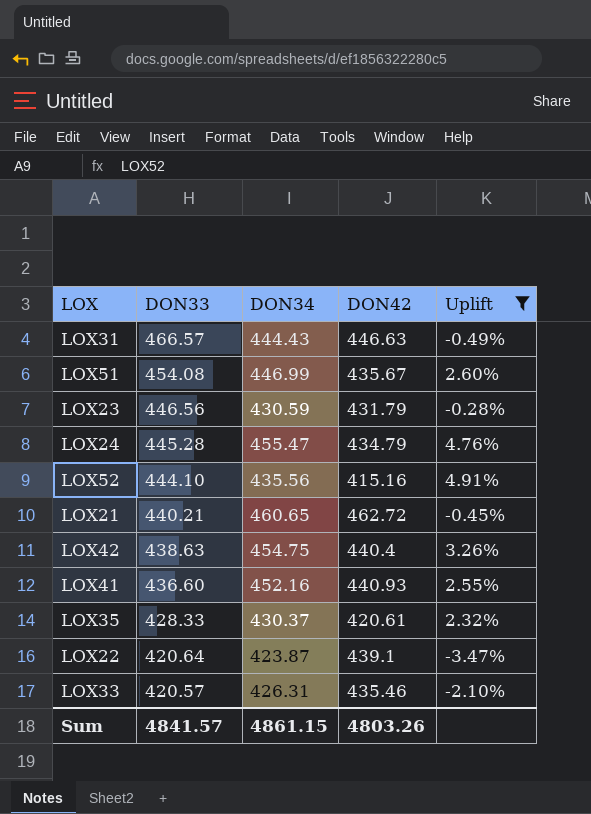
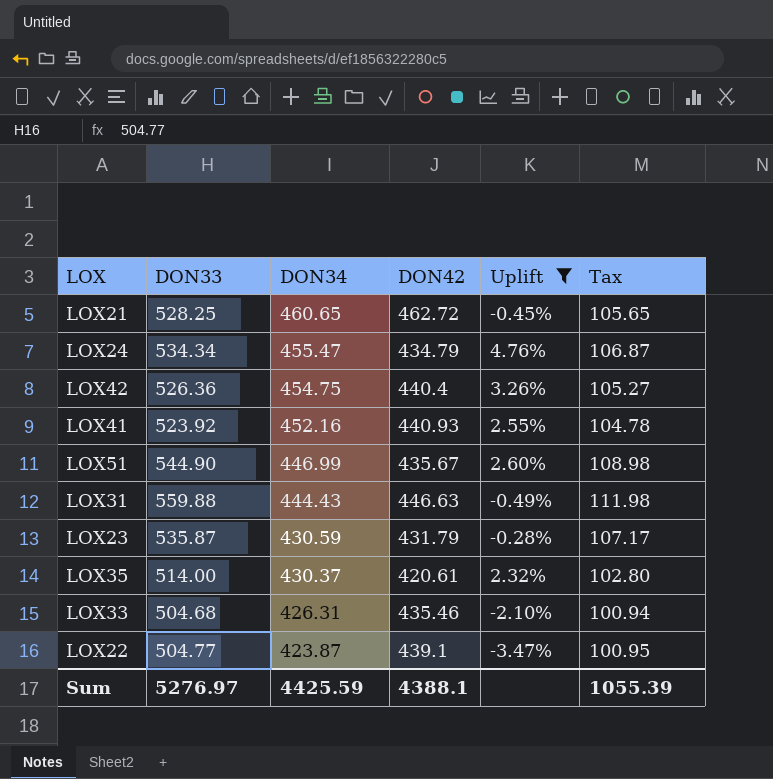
row order: DON33 descending -> DON34 descending
column Tax | formula: none -> [DON33] * 0.2
row LOX52: 444.10 | 435.56 | 415.16 | 4.91% -> none
LOX21 | DON33: 440.21 -> 528.25
LOX24 | DON33: 445.28 -> 534.34
LOX42 | DON33: 438.63 -> 526.36
LOX41 | DON33: 436.60 -> 523.92
LOX51 | DON33: 454.08 -> 544.90
LOX31 | DON33: 466.57 -> 559.88
LOX23 | DON33: 446.56 -> 535.87
LOX35 | DON33: 428.33 -> 514.00
LOX33 | DON33: 420.57 -> 504.68
LOX22 | DON33: 420.64 -> 504.77
Sum | DON33: 4841.57 -> 5276.97
Sum | DON34: 4861.15 -> 4425.59
Sum | DON42: 4803.26 -> 4388.1

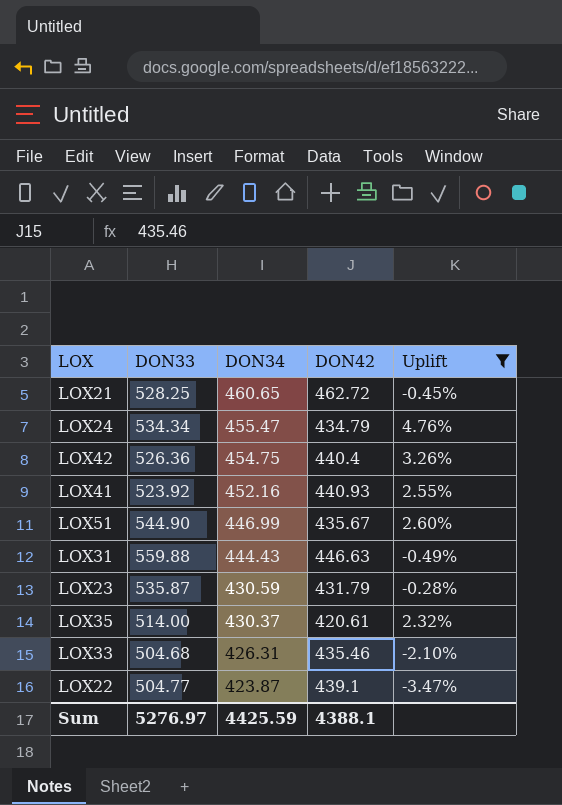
column Tax | formula: [DON33] * 0.2 -> none

